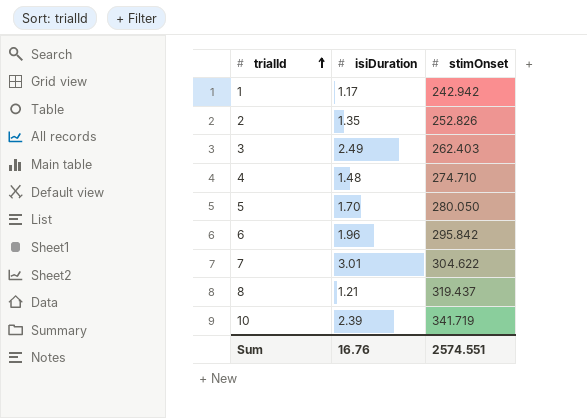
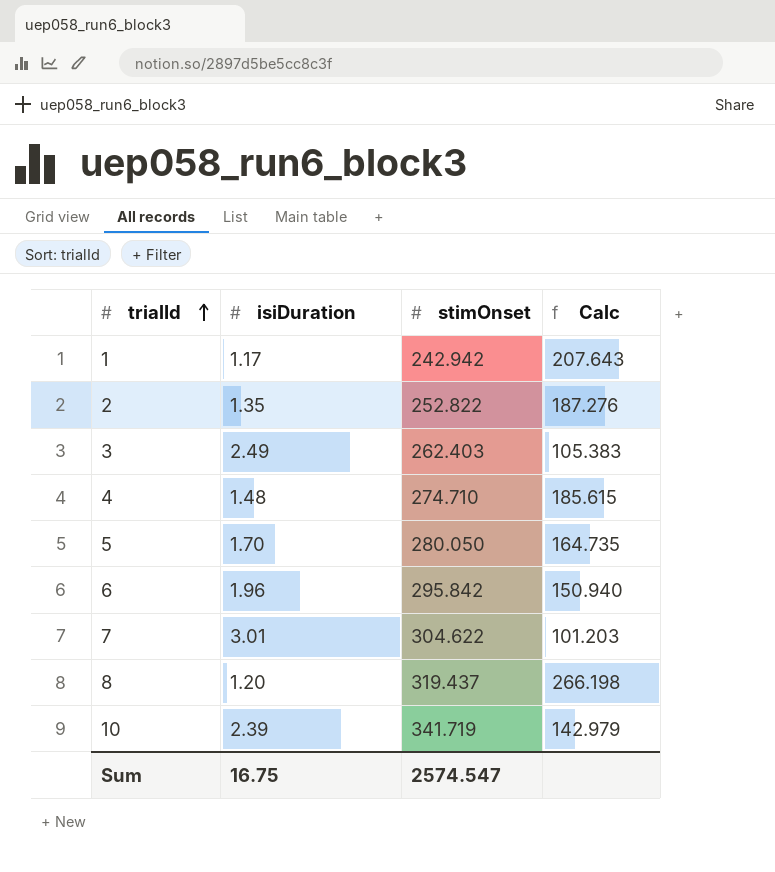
column Calc | formula: none -> [stimOnset] / [isiDuration]
2 | stimOnset: 252.826 -> 252.822
8 | isiDuration: 1.21 -> 1.20
Sum | isiDuration: 16.76 -> 16.75
Sum | stimOnset: 2574.551 -> 2574.547

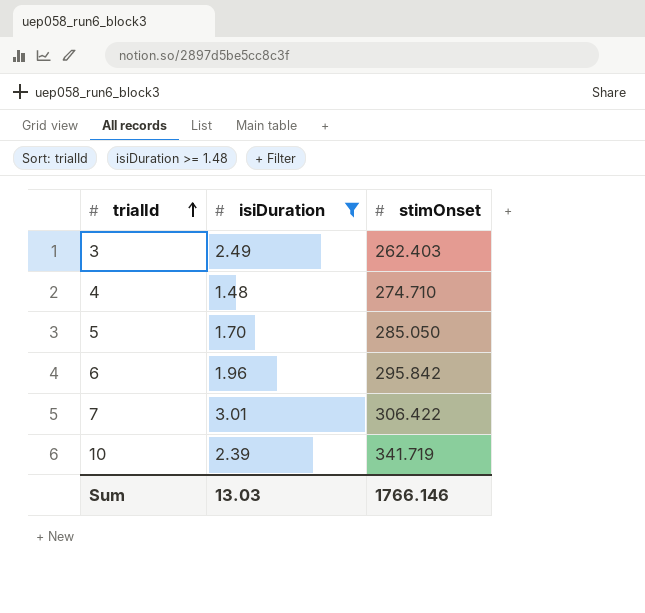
filter: none -> isiDuration >= 1.48
column Calc | formula: [stimOnset] / [isiDuration] -> none
5 | stimOnset: 280.050 -> 285.050
7 | stimOnset: 304.622 -> 306.422
Sum | isiDuration: 16.75 -> 13.03
Sum | stimOnset: 2574.547 -> 1766.146

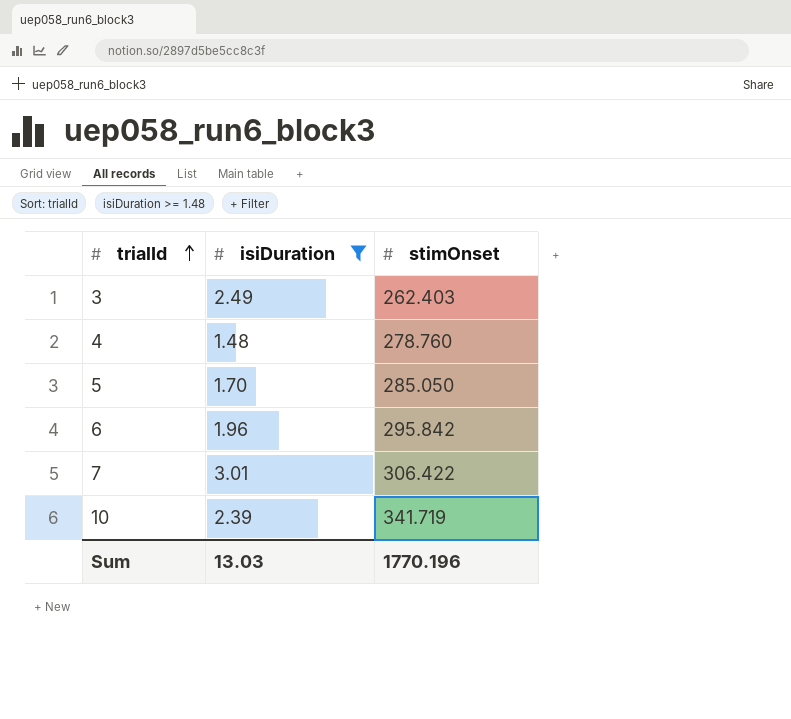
4 | stimOnset: 274.710 -> 278.760
Sum | stimOnset: 1766.146 -> 1770.196

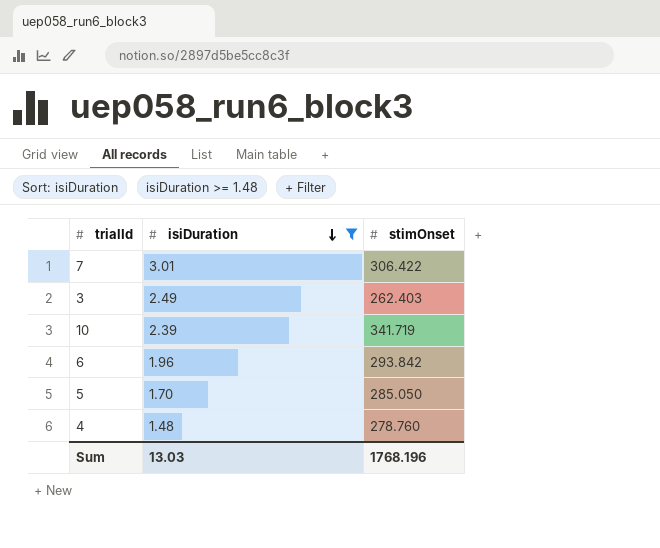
row order: trialId ascending -> isiDuration descending
6 | stimOnset: 295.842 -> 293.842
Sum | stimOnset: 1770.196 -> 1768.196

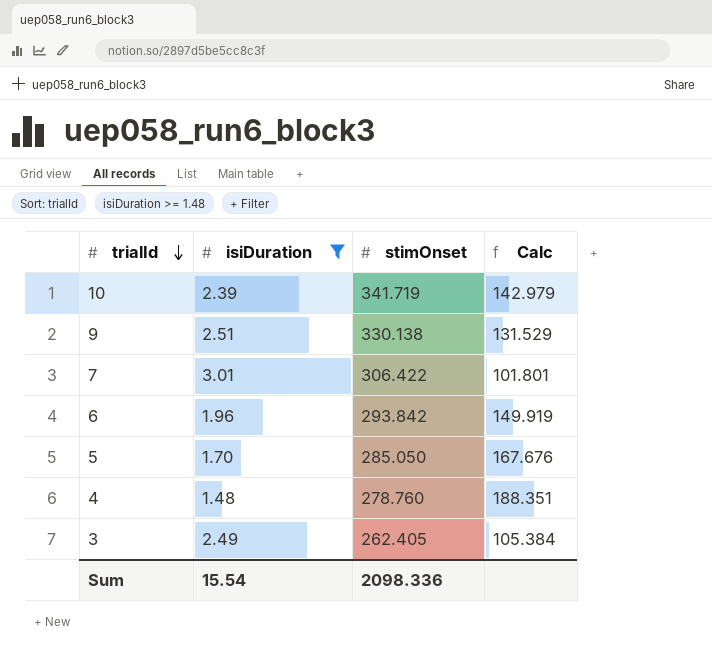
row order: isiDuration descending -> trialId descending
column Calc | formula: none -> [stimOnset] / [isiDuration]
row 9: none -> 2.51 | 330.138 | 131.529
3 | stimOnset: 262.403 -> 262.405
Sum | isiDuration: 13.03 -> 15.54
Sum | stimOnset: 1768.196 -> 2098.336

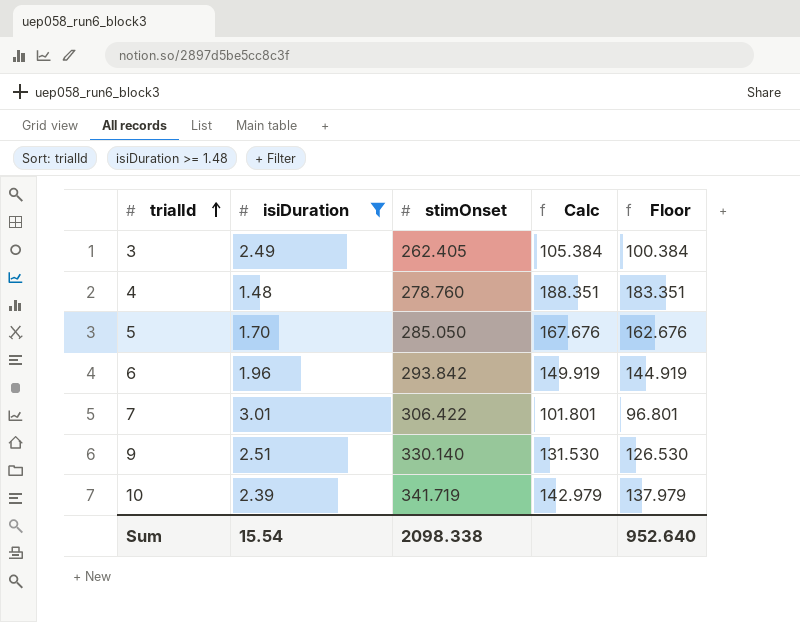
row order: trialId descending -> trialId ascending
column Floor | formula: none -> [Calc] - 5
9 | stimOnset: 330.138 -> 330.140
9 | Calc: 131.529 -> 131.530
Sum | stimOnset: 2098.336 -> 2098.338

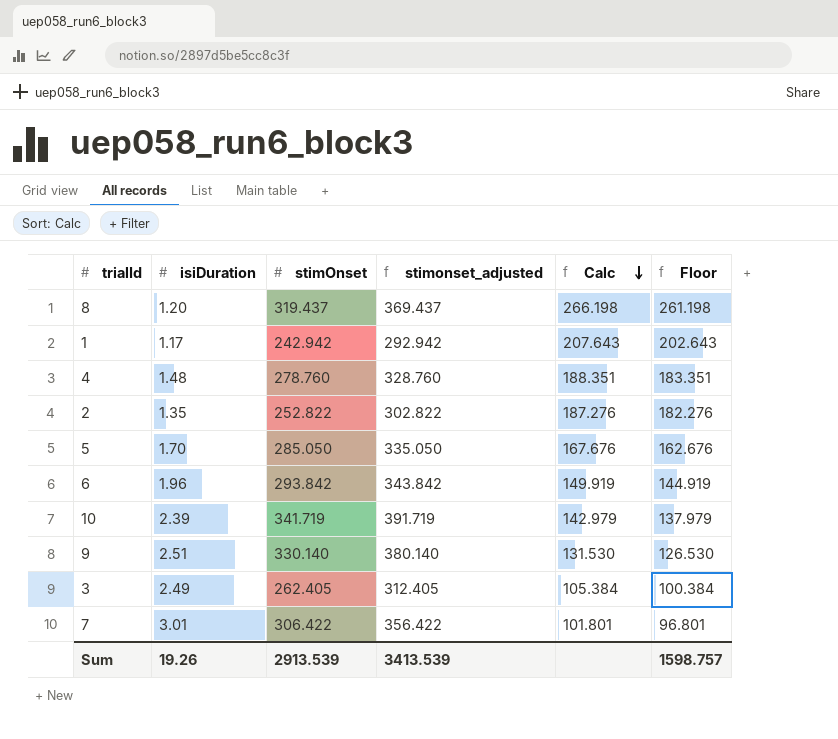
filter: isiDuration >= 1.48 -> none
row order: trialId ascending -> Calc descending
column stimonset_adjusted | formula: none -> [stimOnset] + 50
Sum | isiDuration: 15.54 -> 19.26
Sum | stimOnset: 2098.338 -> 2913.539
Sum | Floor: 952.640 -> 1598.757

